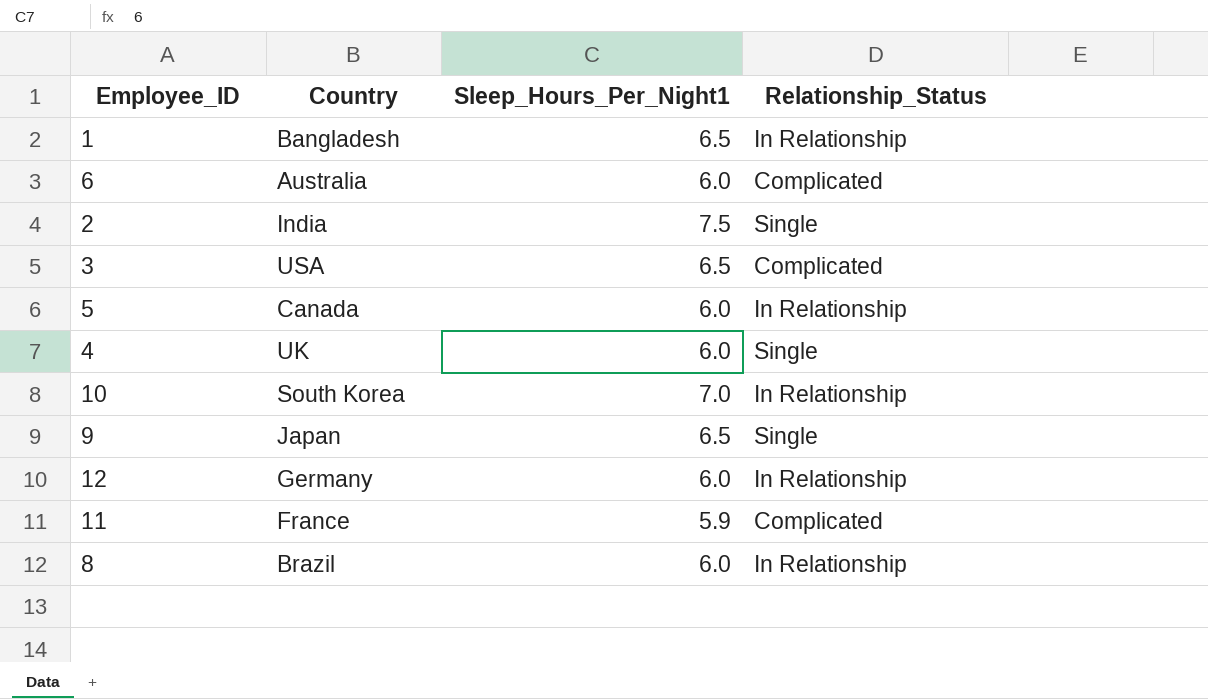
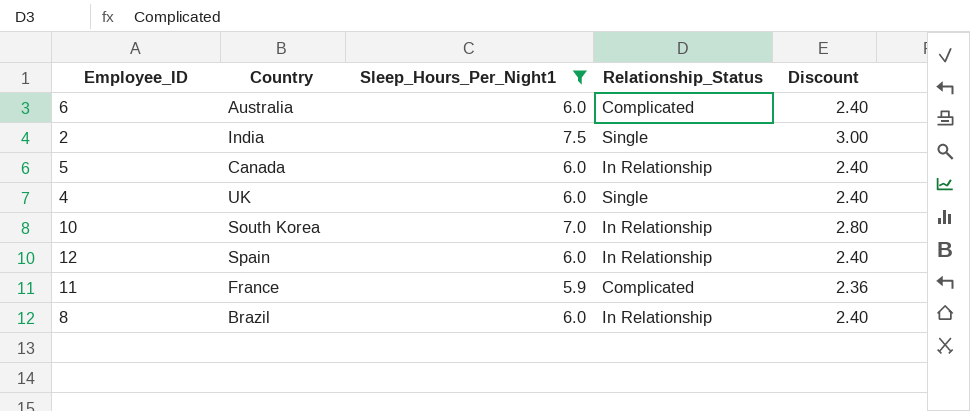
filter: none -> Sleep_Hours_Per_Night1 != 6.5
column Discount | formula: none -> [Sleep_Hours_Per_Night1] * 0.4
12 | Country: Germany -> Spain

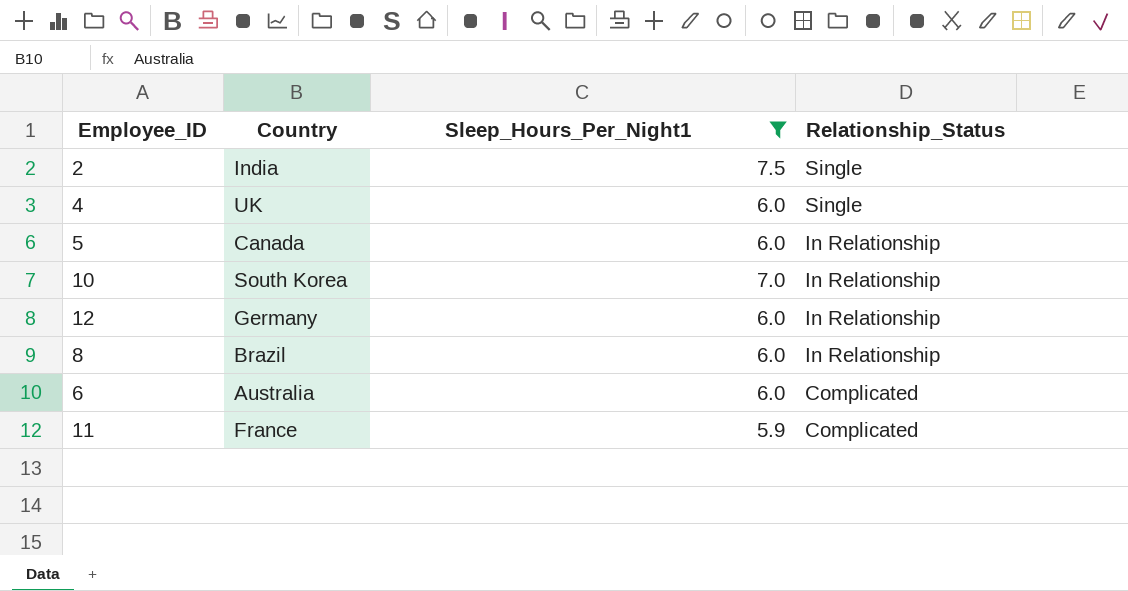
row order: none -> Relationship_Status descending
column Discount | formula: [Sleep_Hours_Per_Night1] * 0.4 -> none
12 | Country: Spain -> Germany

